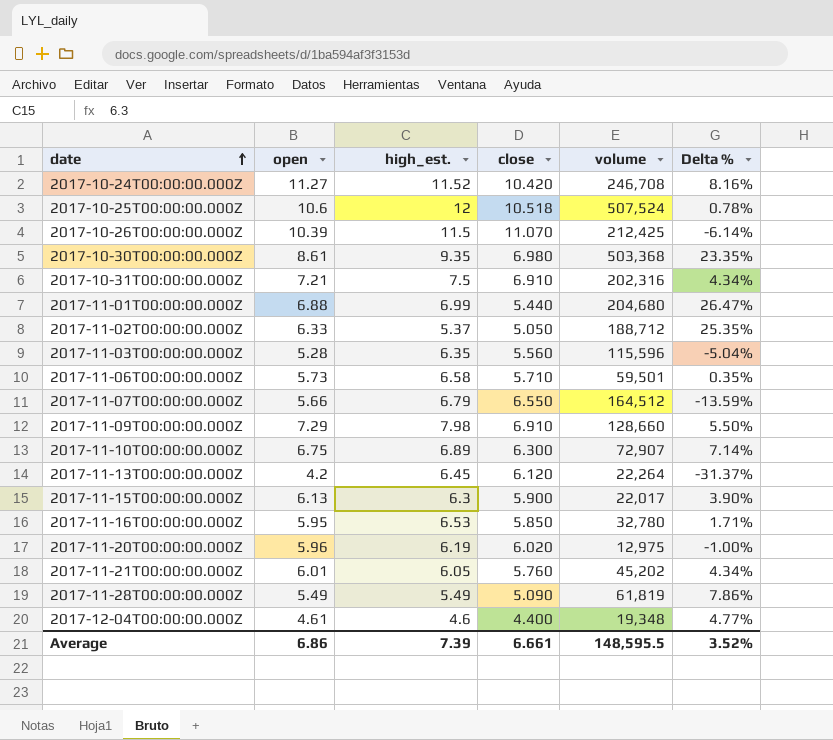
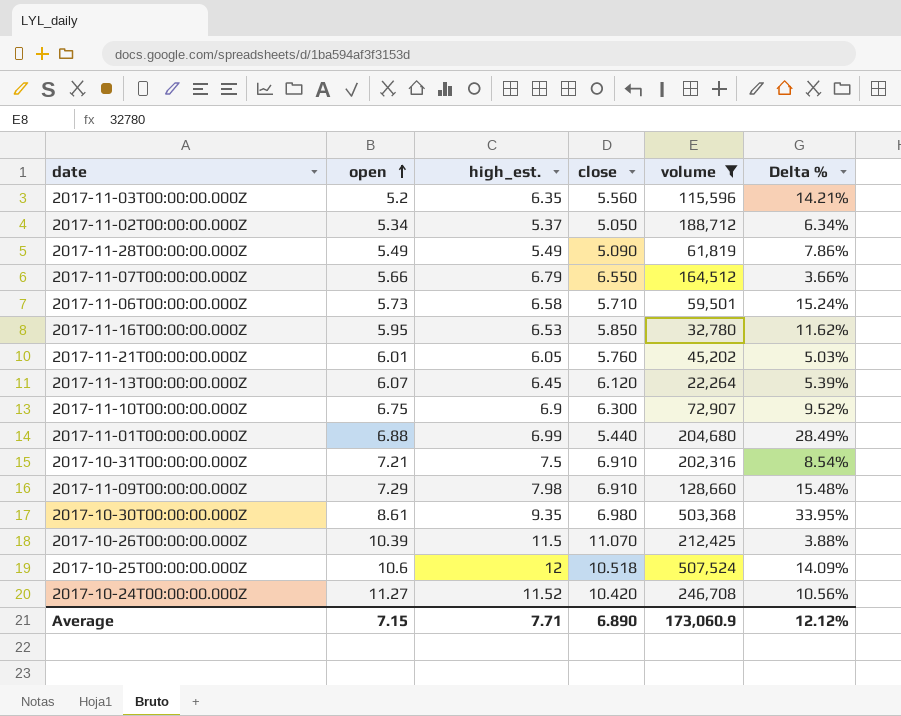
filter: none -> volume >= 22,264
row order: date ascending -> open ascending
column Delta % | formula: ([open] - [close]) / [close] -> ([high_est.] - [close]) / [close]
2017-11-03T00:00:00.000Z | open: 5.28 -> 5.2
2017-11-02T00:00:00.000Z | open: 6.33 -> 5.34
2017-11-13T00:00:00.000Z | open: 4.2 -> 6.07
2017-11-10T00:00:00.000Z | high_est.: 6.89 -> 6.9
Average | open: 6.86 -> 7.15
Average | high_est.: 7.39 -> 7.71
Average | close: 6.661 -> 6.890
Average | volume: 148,595.5 -> 173,060.9
Average | Delta %: 3.52% -> 12.12%

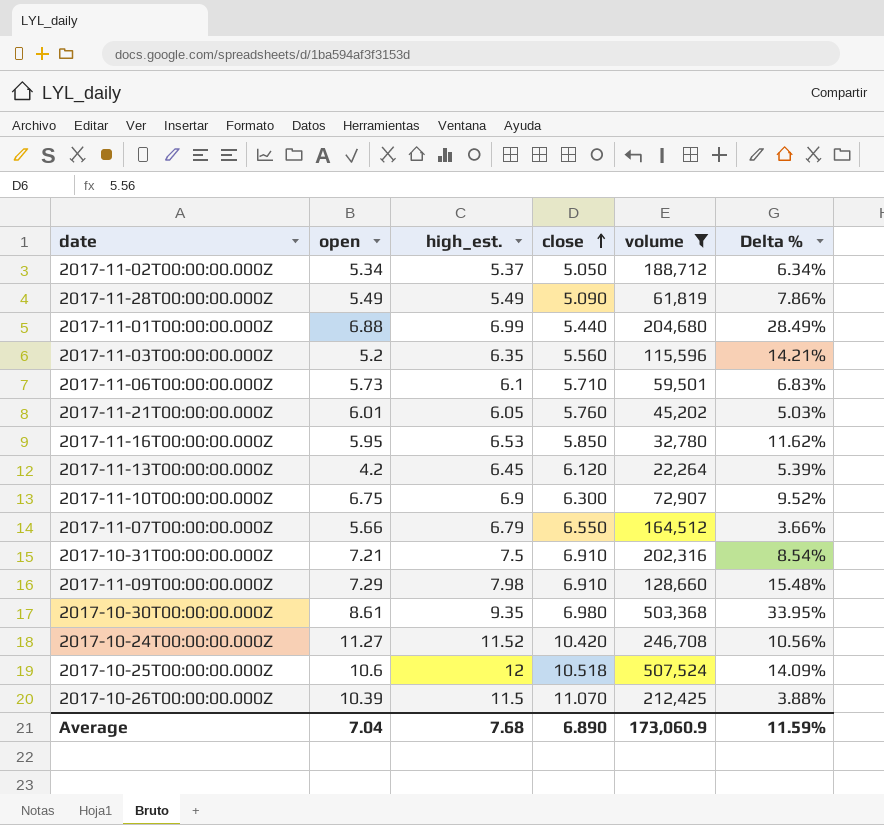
row order: open ascending -> close ascending
2017-11-06T00:00:00.000Z | high_est.: 6.58 -> 6.1
2017-11-06T00:00:00.000Z | Delta %: 15.24% -> 6.83%
2017-11-13T00:00:00.000Z | open: 6.07 -> 4.2
Average | open: 7.15 -> 7.04
Average | high_est.: 7.71 -> 7.68
Average | Delta %: 12.12% -> 11.59%

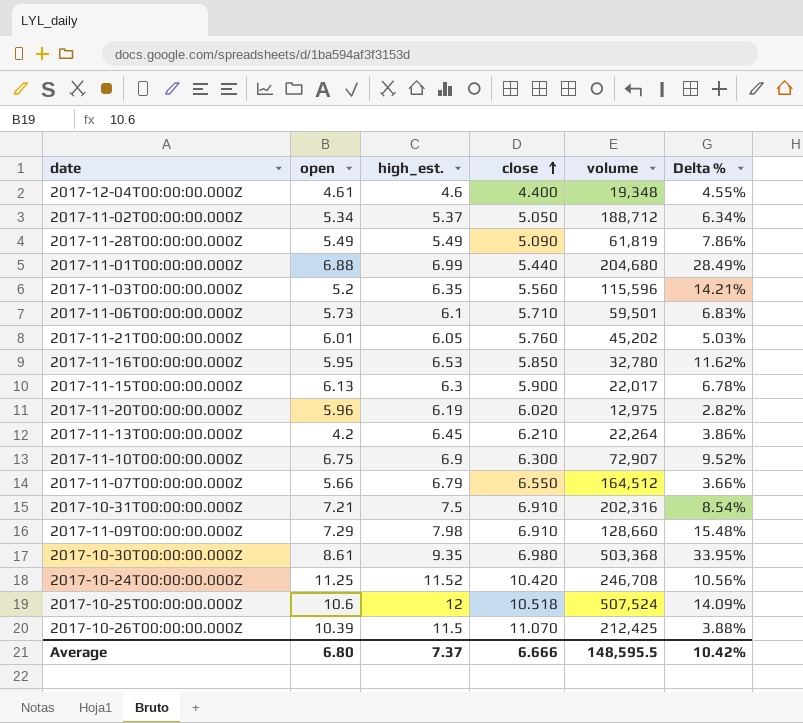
filter: volume >= 22,264 -> none
2017-11-13T00:00:00.000Z | close: 6.120 -> 6.210
2017-11-13T00:00:00.000Z | Delta %: 5.39% -> 3.86%
2017-10-24T00:00:00.000Z | open: 11.27 -> 11.25
Average | open: 7.04 -> 6.80
Average | high_est.: 7.68 -> 7.37
Average | close: 6.890 -> 6.666
Average | volume: 173,060.9 -> 148,595.5
Average | Delta %: 11.59% -> 10.42%

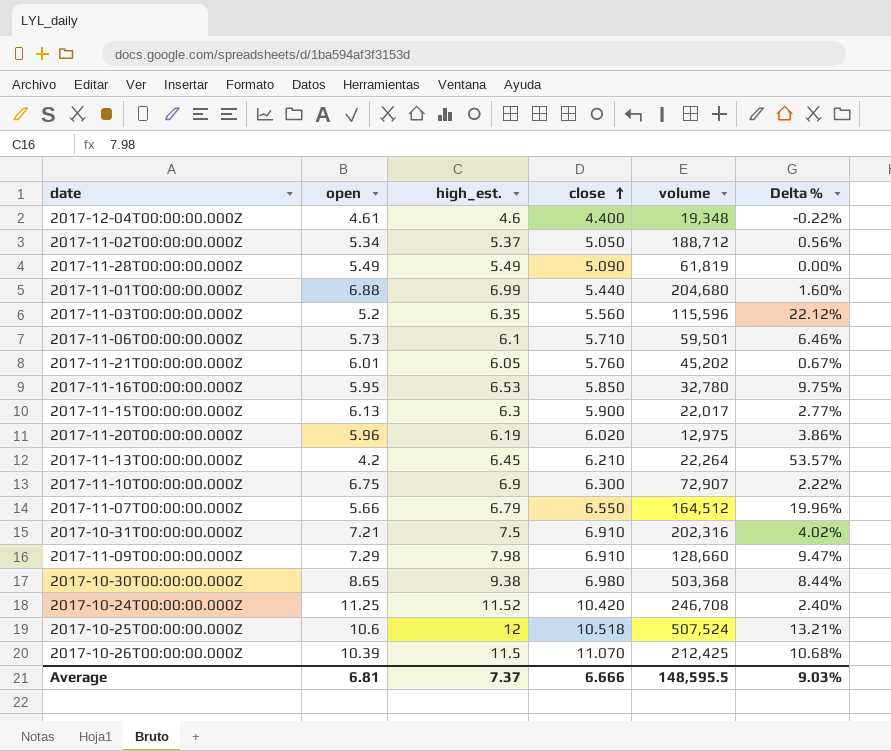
column Delta % | formula: ([high_est.] - [close]) / [close] -> ([high_est.] - [open]) / [open]
2017-10-30T00:00:00.000Z | open: 8.61 -> 8.65
2017-10-30T00:00:00.000Z | high_est.: 9.35 -> 9.38
Average | open: 6.80 -> 6.81
Average | Delta %: 10.42% -> 9.03%

